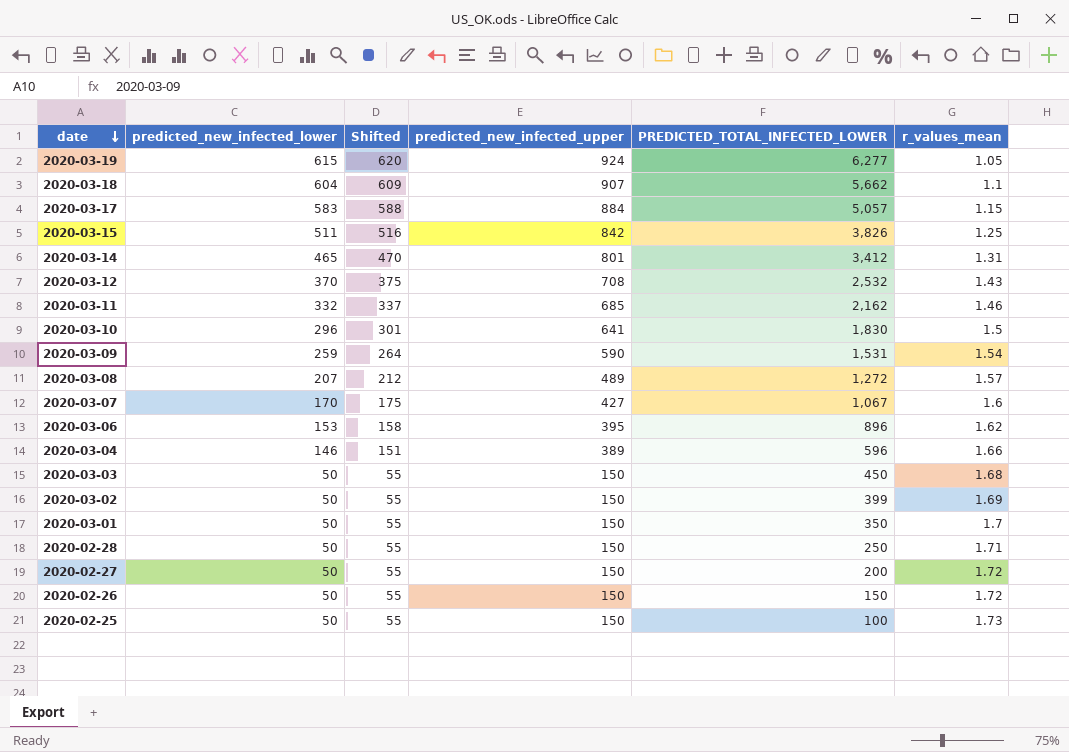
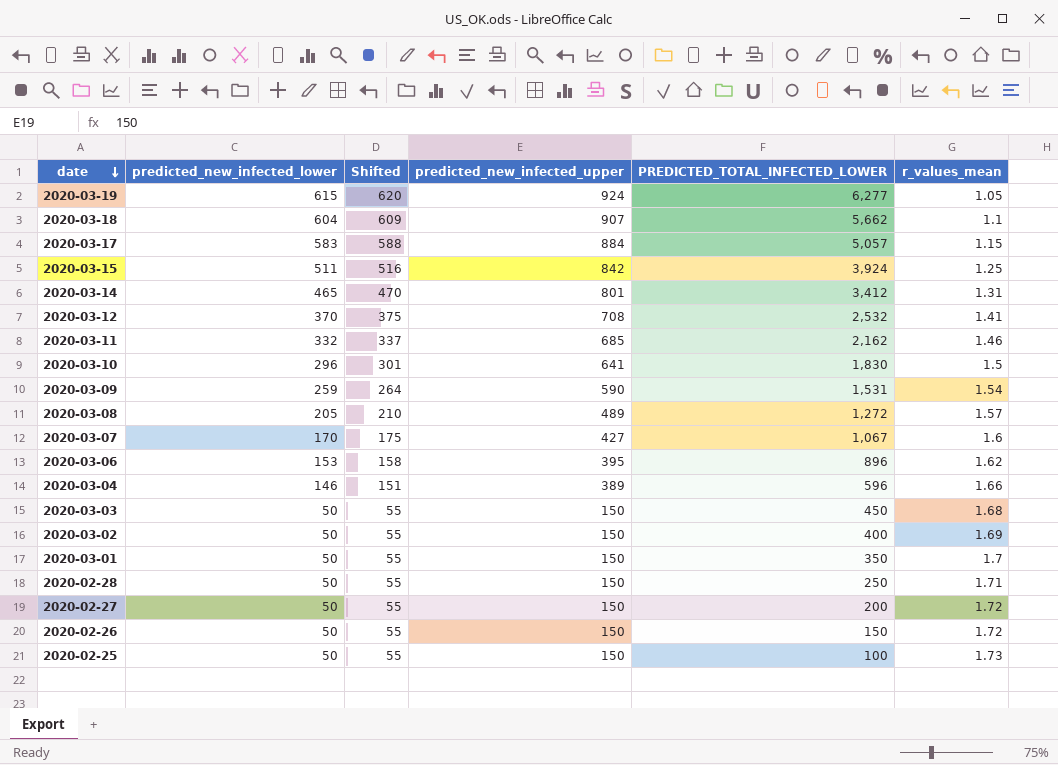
2020-03-15 | PREDICTED_TOTAL_INFECTED_LOWER: 3,826 -> 3,924
2020-03-12 | r_values_mean: 1.43 -> 1.41
2020-03-08 | predicted_new_infected_lower: 207 -> 205
2020-03-08 | Shifted: 212 -> 210
2020-03-02 | PREDICTED_TOTAL_INFECTED_LOWER: 399 -> 400

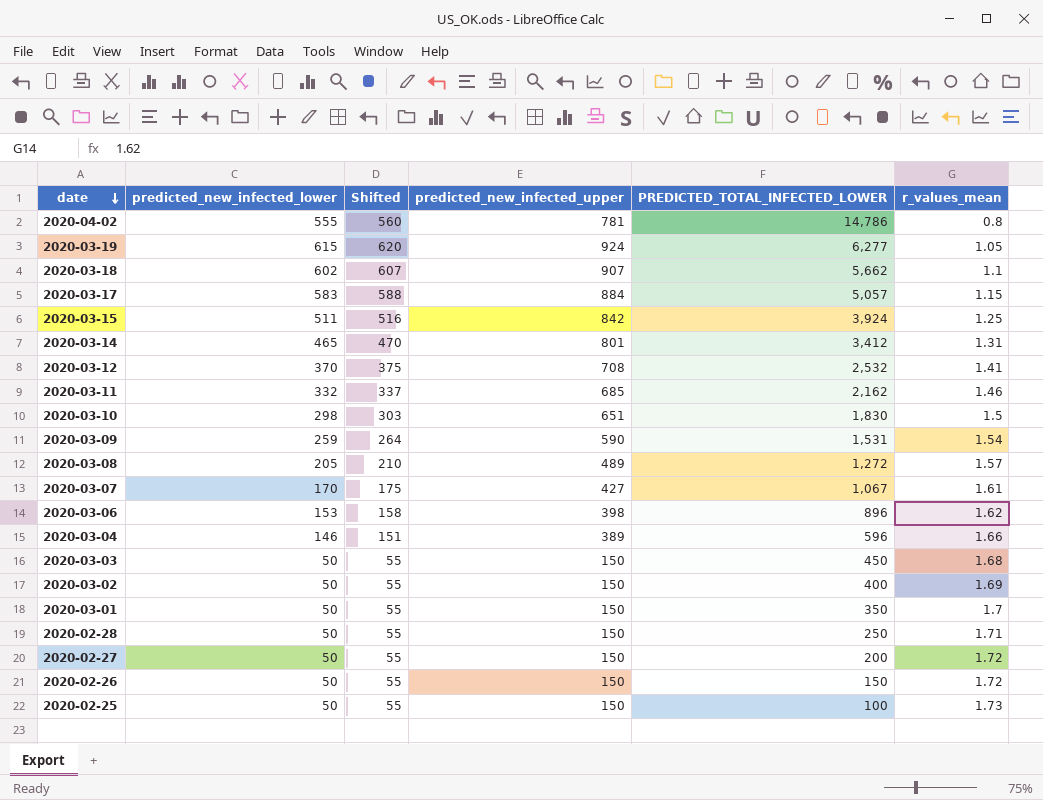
row 2020-04-02: none -> 555 | 560 | 781 | 14,786 | 0.8
2020-03-18 | predicted_new_infected_lower: 604 -> 602
2020-03-18 | Shifted: 609 -> 607
2020-03-10 | predicted_new_infected_lower: 296 -> 298
2020-03-10 | Shifted: 301 -> 303
2020-03-10 | predicted_new_infected_upper: 641 -> 651
2020-03-07 | r_values_mean: 1.6 -> 1.61
2020-03-06 | predicted_new_infected_upper: 395 -> 398

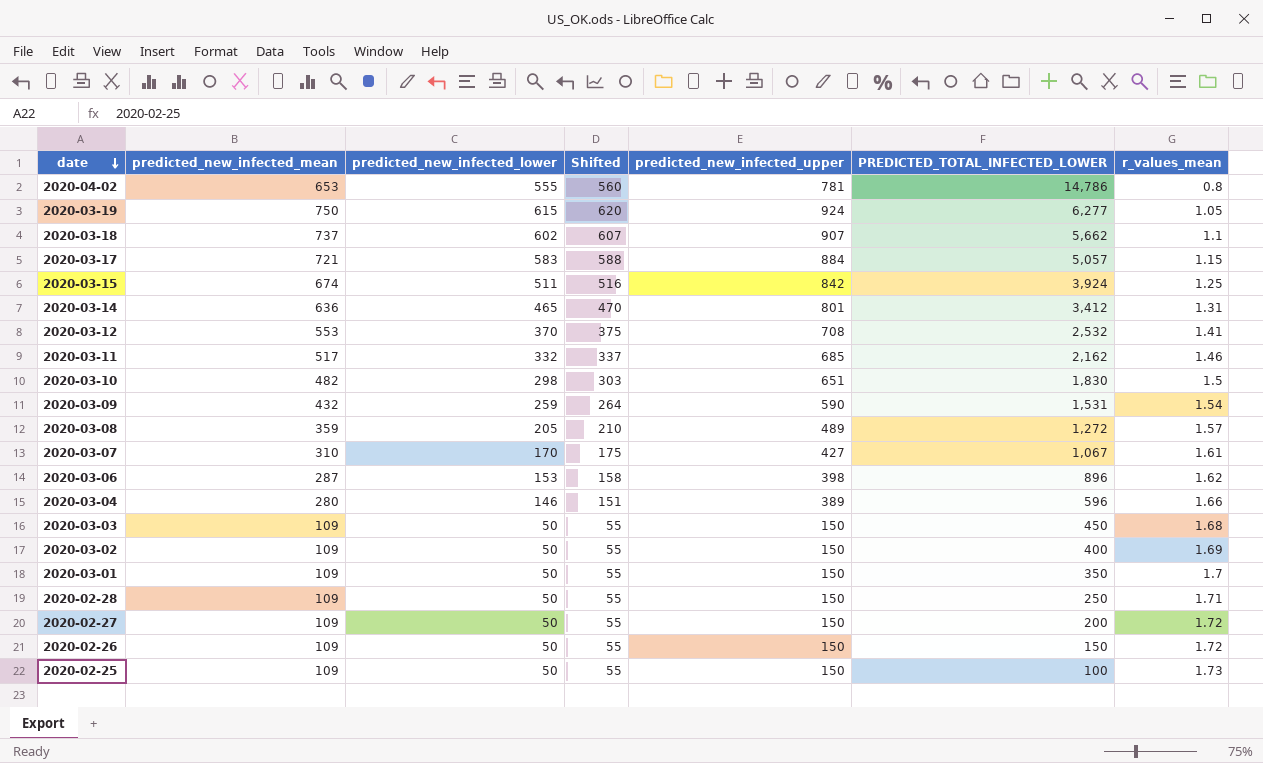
column predicted_new_infected_mean | position: none -> 2

